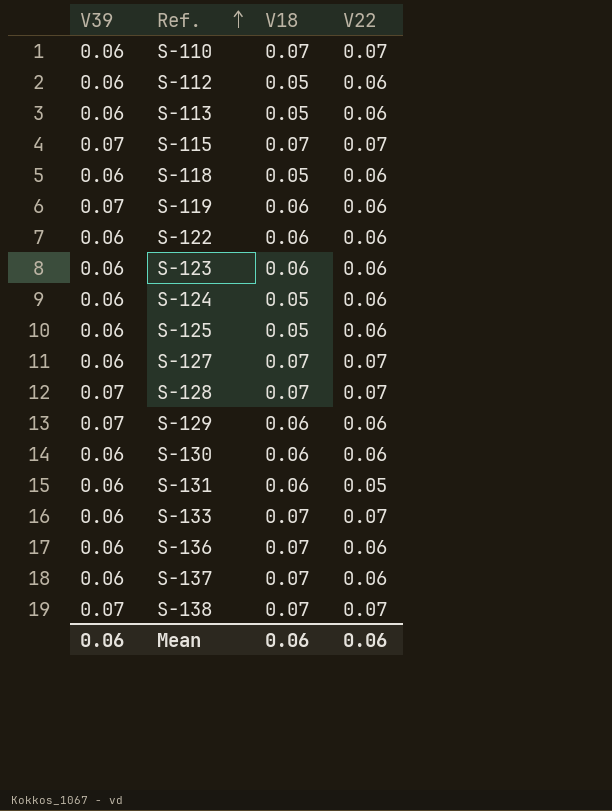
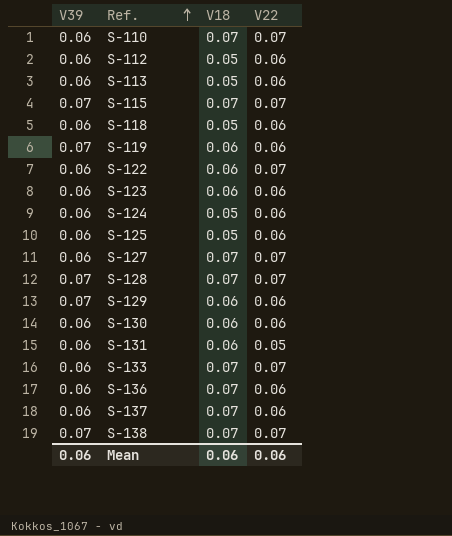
S-122 | V22: 0.06 -> 0.07

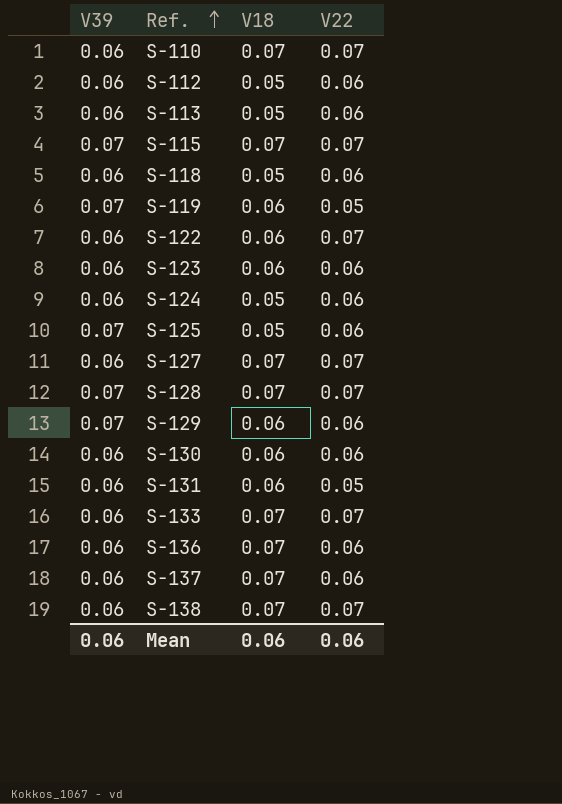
S-119 | V22: 0.06 -> 0.05
S-125 | V39: 0.06 -> 0.07
S-138 | V39: 0.07 -> 0.06

